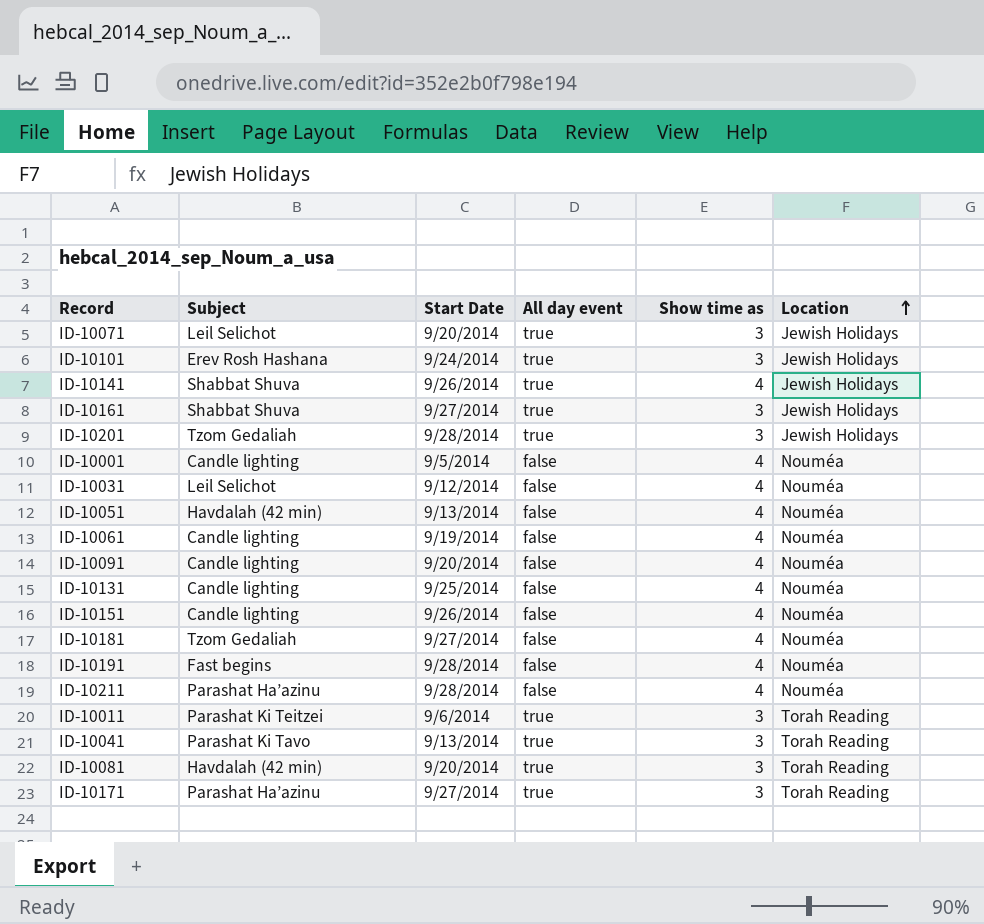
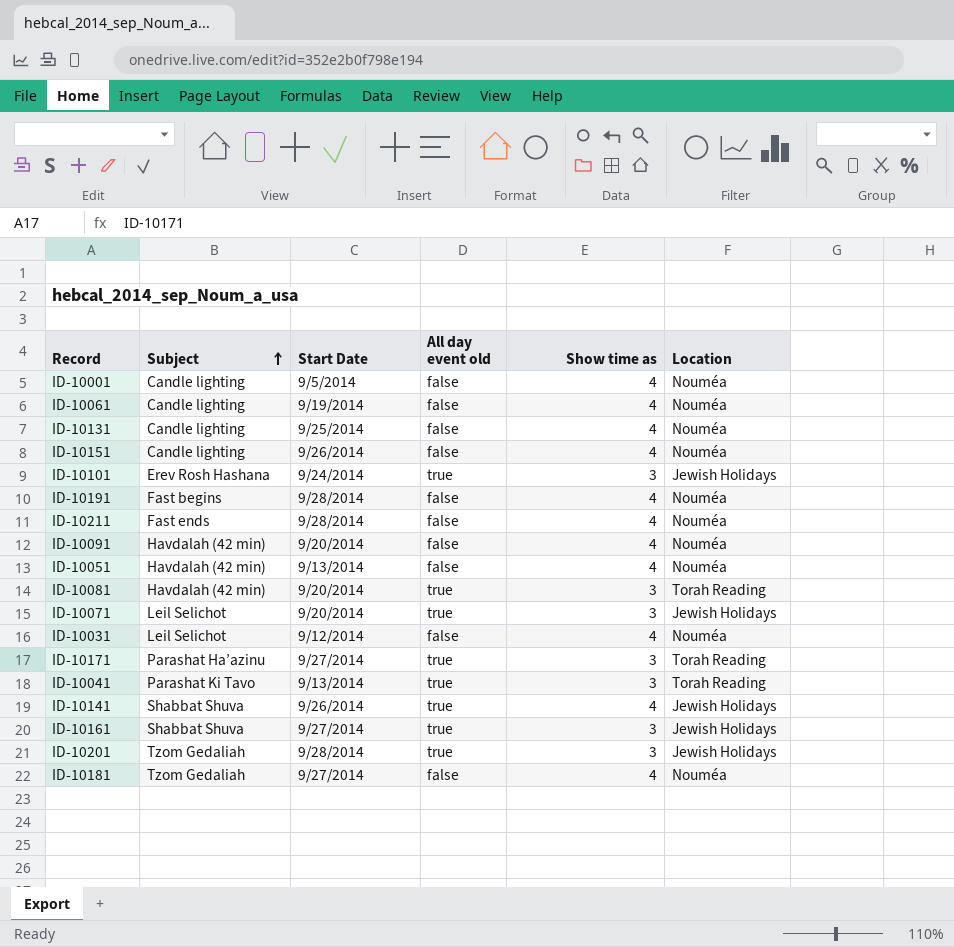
row order: Location ascending -> Subject ascending
column name: All day event -> All day event old
row ID-10011: Parashat Ki Teitzei | 9/6/2014 | true | 3 | Torah Reading -> none
ID-10211 | Subject: Parashat Ha’azinu -> Fast ends
ID-10091 | Subject: Candle lighting -> Havdalah (42 min)

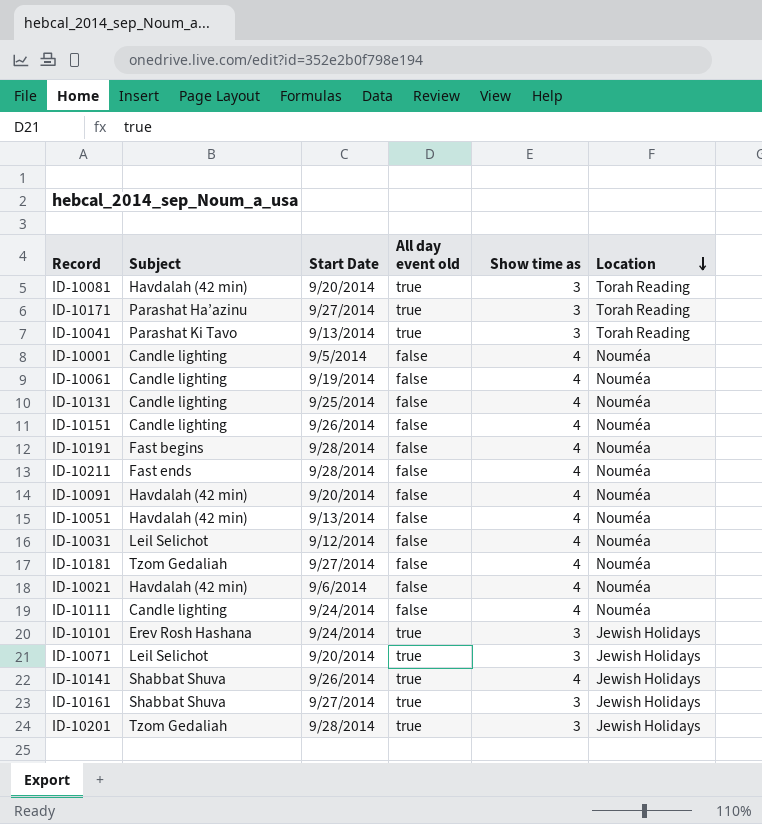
row order: Subject ascending -> Location descending
row ID-10021: none -> Havdalah (42 min) | 9/6/2014 | false | 4 | Nouméa
row ID-10111: none -> Candle lighting | 9/24/2014 | false | 4 | Nouméa

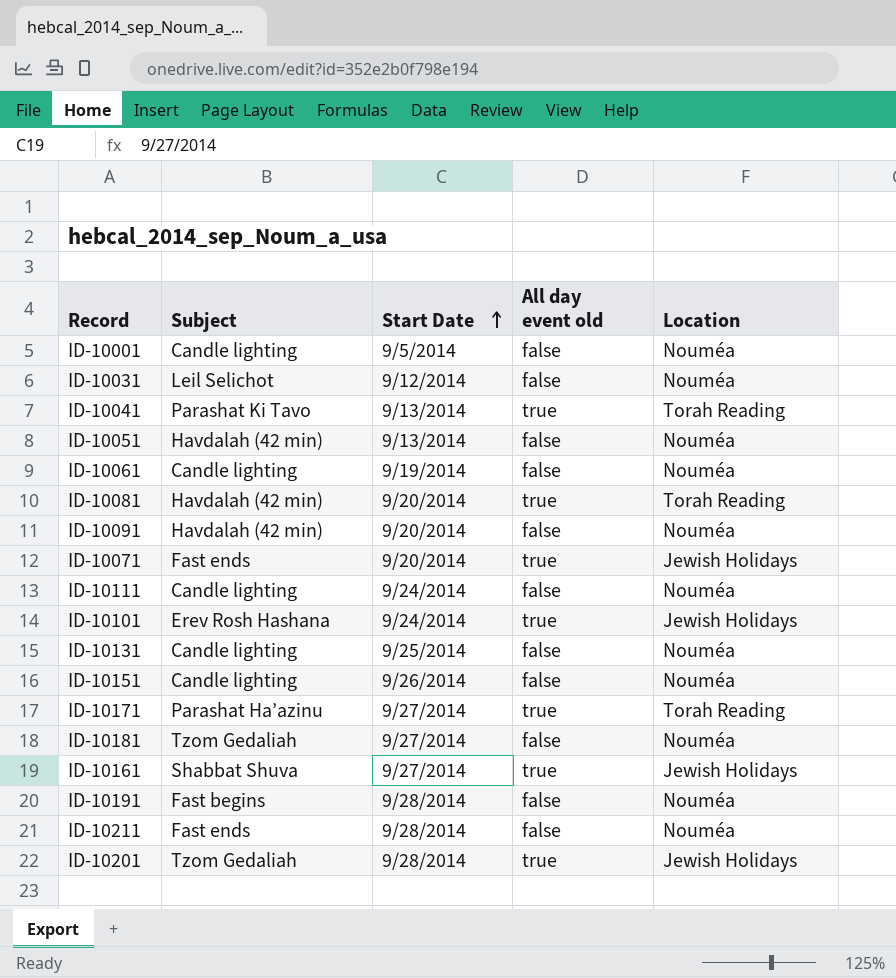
row order: Location descending -> Start Date ascending
column Show time as | position: 5 -> none
row ID-10021: Havdalah (42 min) | 9/6/2014 | false | 4 | Nouméa -> none
row ID-10141: Shabbat Shuva | 9/26/2014 | true | 4 | Jewish Holidays -> none
ID-10071 | Subject: Leil Selichot -> Fast ends

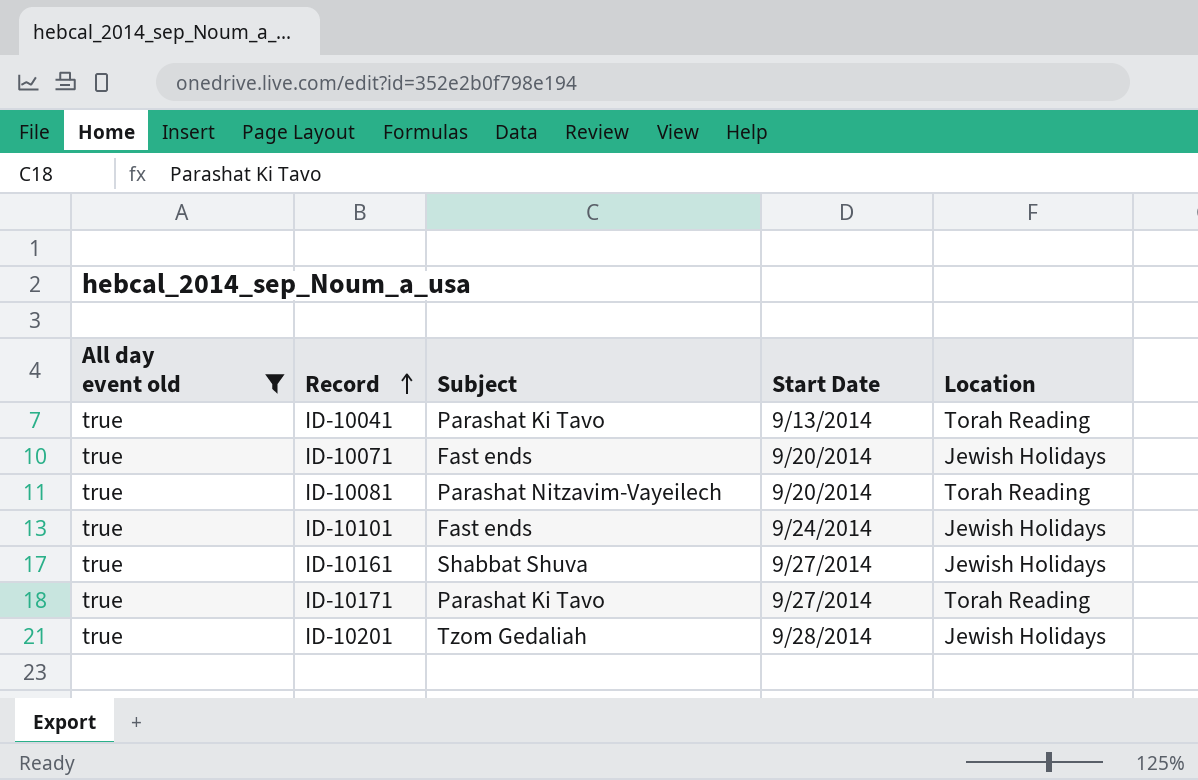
filter: none -> All day event old = true
row order: Start Date ascending -> Record ascending
column All day event old | position: 4 -> 1
ID-10081 | Subject: Havdalah (42 min) -> Parashat Nitzavim-Vayeilech
ID-10101 | Subject: Erev Rosh Hashana -> Fast ends
ID-10171 | Subject: Parashat Ha’azinu -> Parashat Ki Tavo

